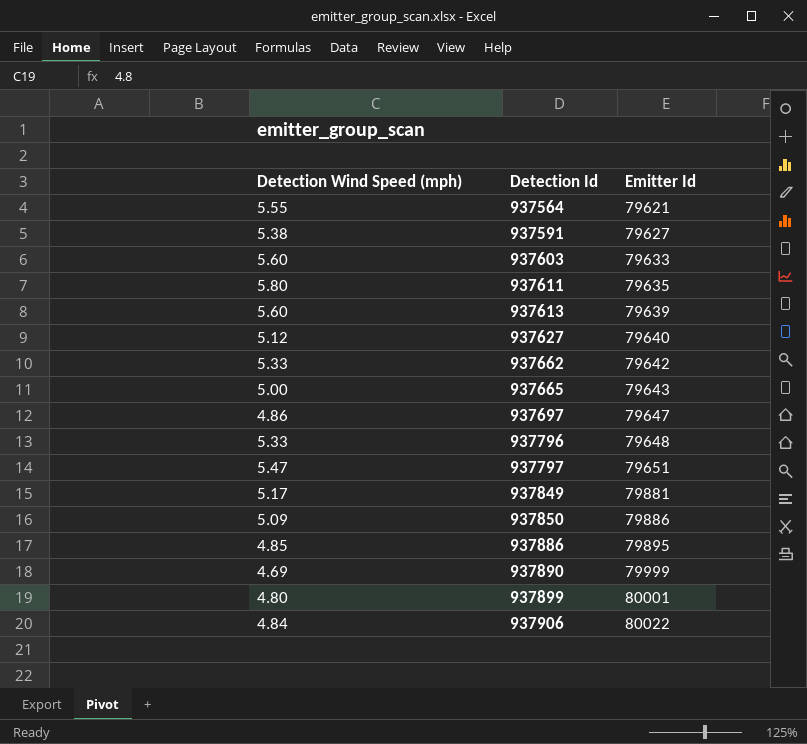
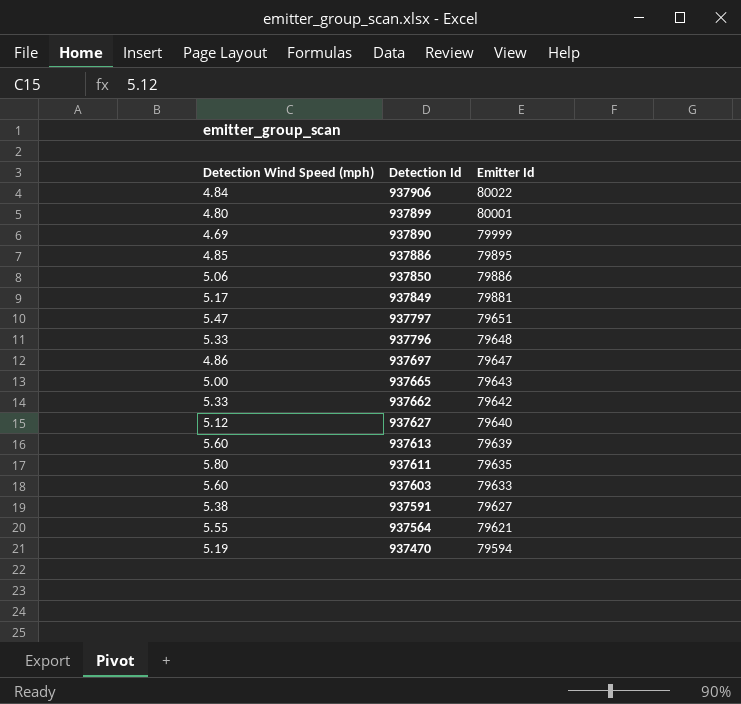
row order: Detection Id ascending -> Detection Id descending
937850 | Detection Wind Speed (mph): 5.09 -> 5.06
row 937470: none -> 5.19 | 79594

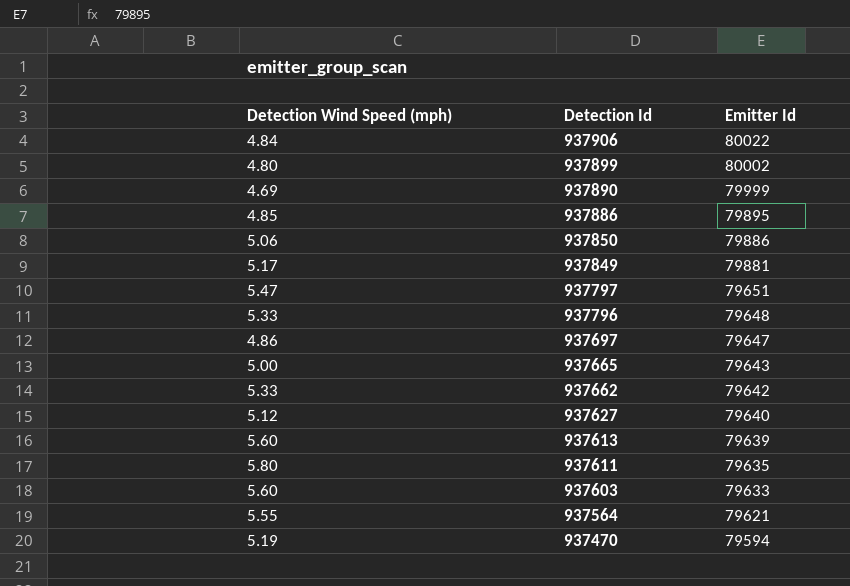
row 937591: 5.38 | 79627 -> none
937899 | Emitter Id: 80001 -> 80002

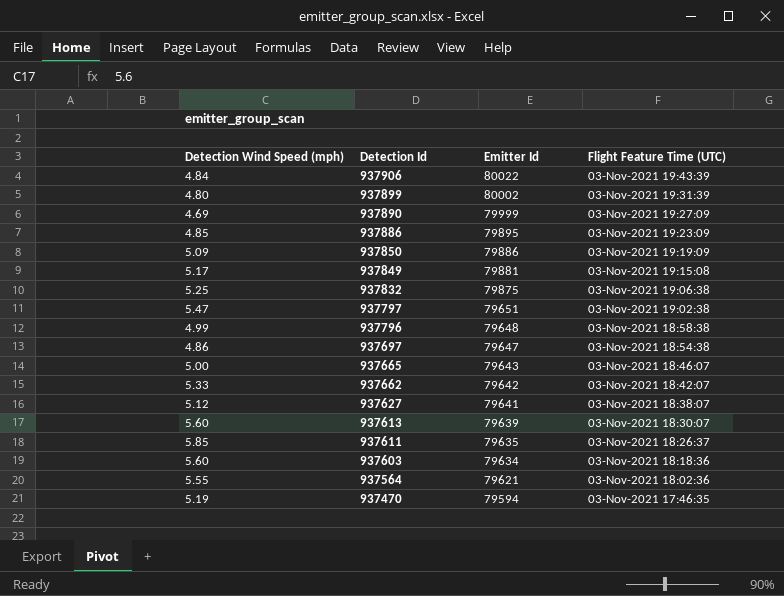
column Flight Feature Time (UTC) | position: none -> 4
937850 | Detection Wind Speed (mph): 5.06 -> 5.09
row 937832: none -> 5.25 | 79875 | 03-Nov-2021 19:06:38
937796 | Detection Wind Speed (mph): 5.33 -> 4.99
937627 | Emitter Id: 79640 -> 79641
937611 | Detection Wind Speed (mph): 5.80 -> 5.85
937603 | Emitter Id: 79633 -> 79634

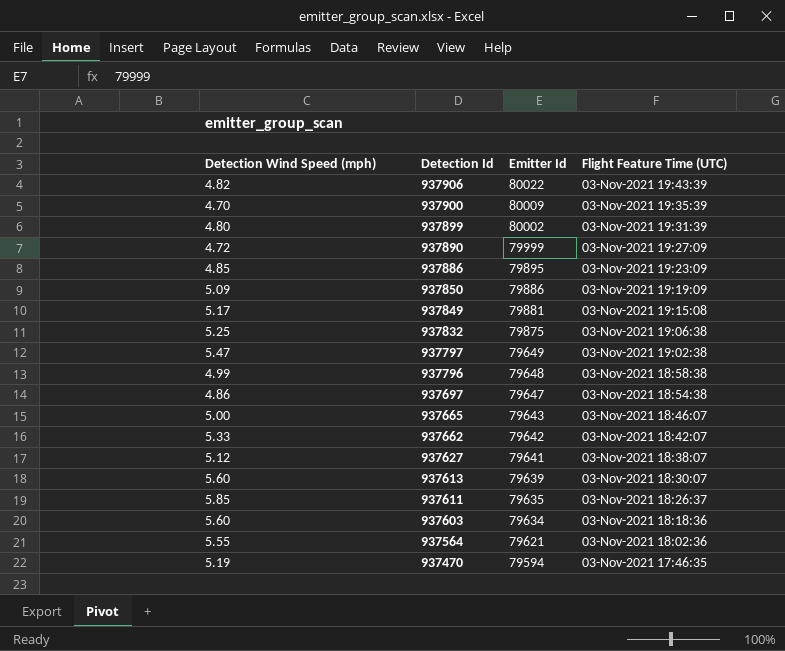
937906 | Detection Wind Speed (mph): 4.84 -> 4.82
row 937900: none -> 4.70 | 80009 | 03-Nov-2021 19:35:39
937890 | Detection Wind Speed (mph): 4.69 -> 4.72
937797 | Emitter Id: 79651 -> 79649

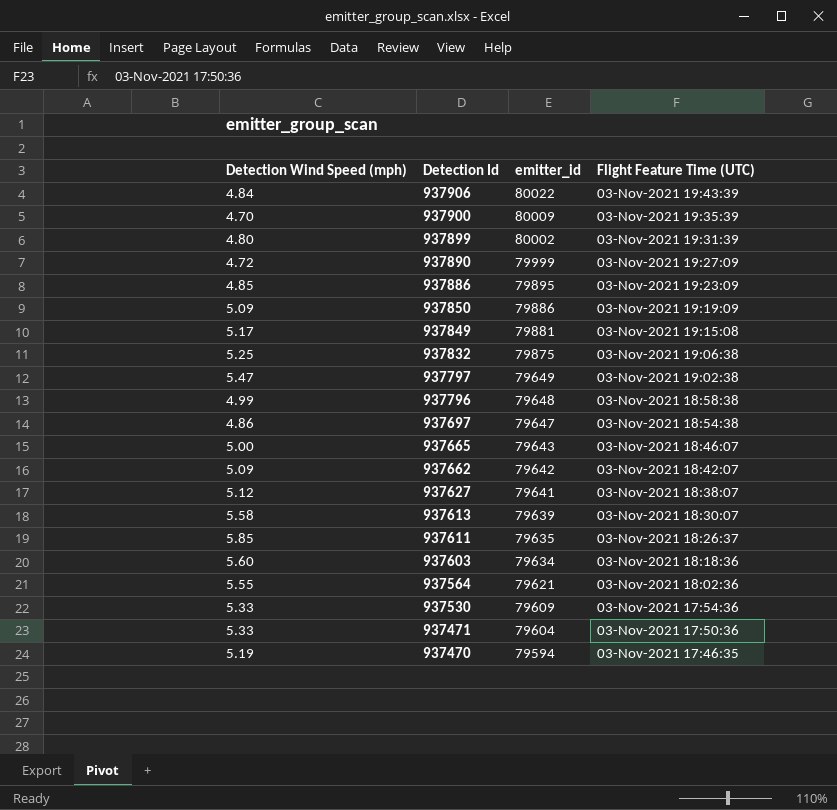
column name: Emitter Id -> emitter_id
937906 | Detection Wind Speed (mph): 4.82 -> 4.84
937662 | Detection Wind Speed (mph): 5.33 -> 5.09
937613 | Detection Wind Speed (mph): 5.60 -> 5.58
row 937530: none -> 5.33 | 79609 | 03-Nov-2021 17:54:36
row 937471: none -> 5.33 | 79604 | 03-Nov-2021 17:50:36

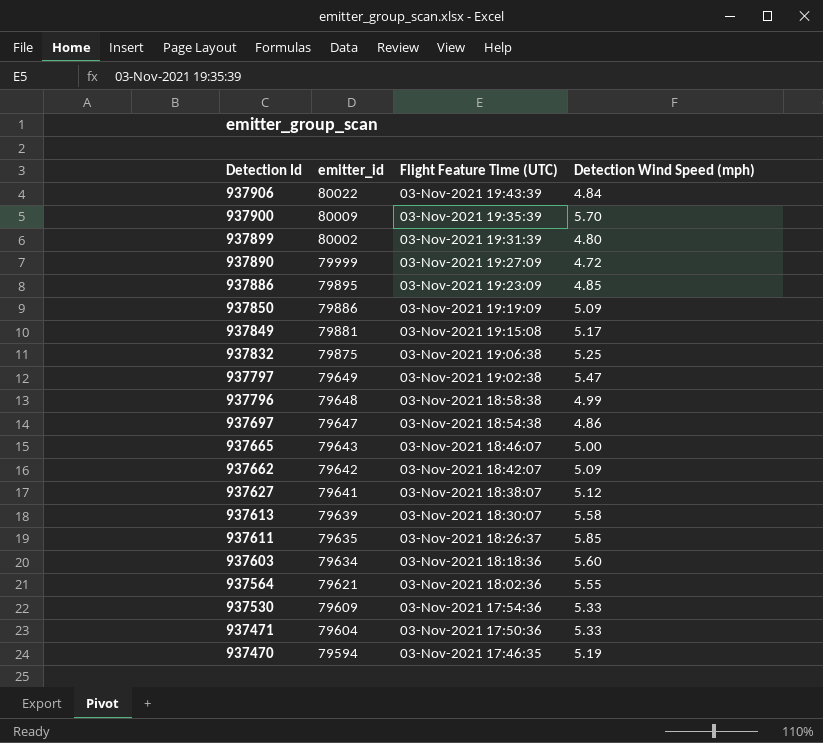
column Detection Wind Speed (mph) | position: 1 -> 4
937900 | Detection Wind Speed (mph): 4.70 -> 5.70

